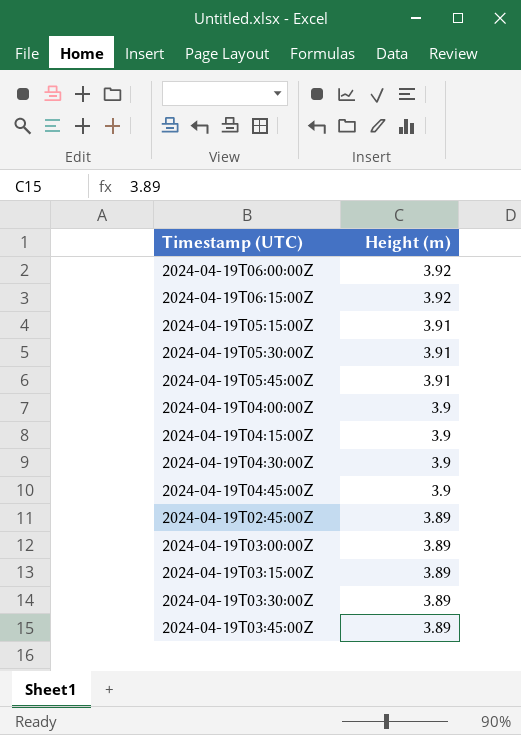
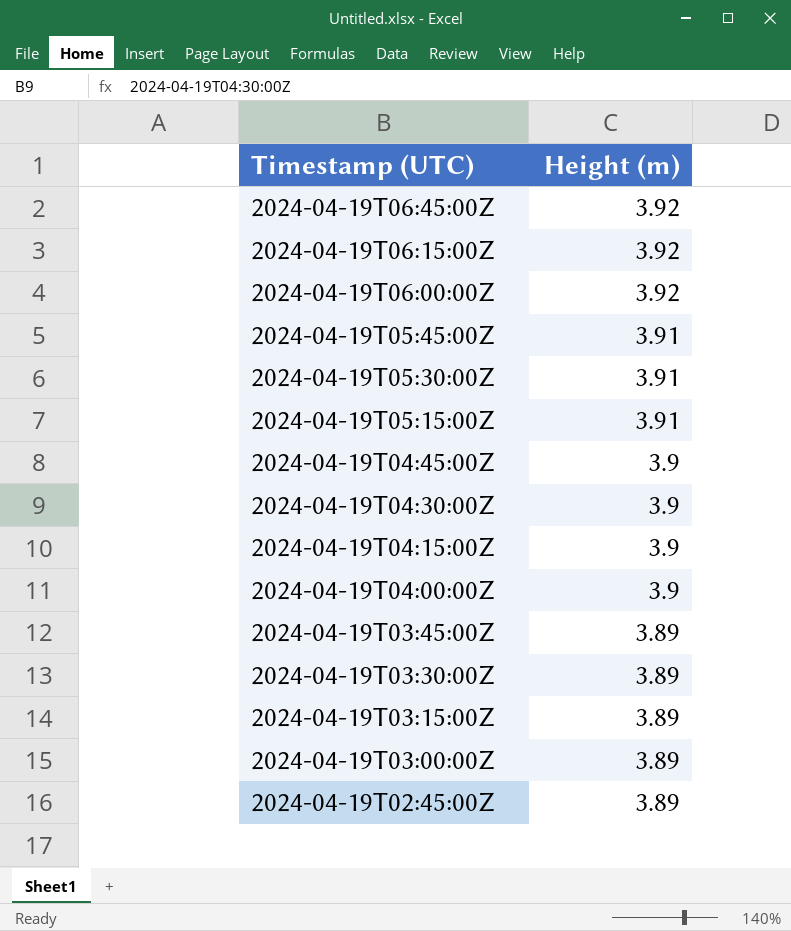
row order: Height (m) descending -> Timestamp (UTC) descending
row 2024-04-19T06:45:00Z: none -> 3.92

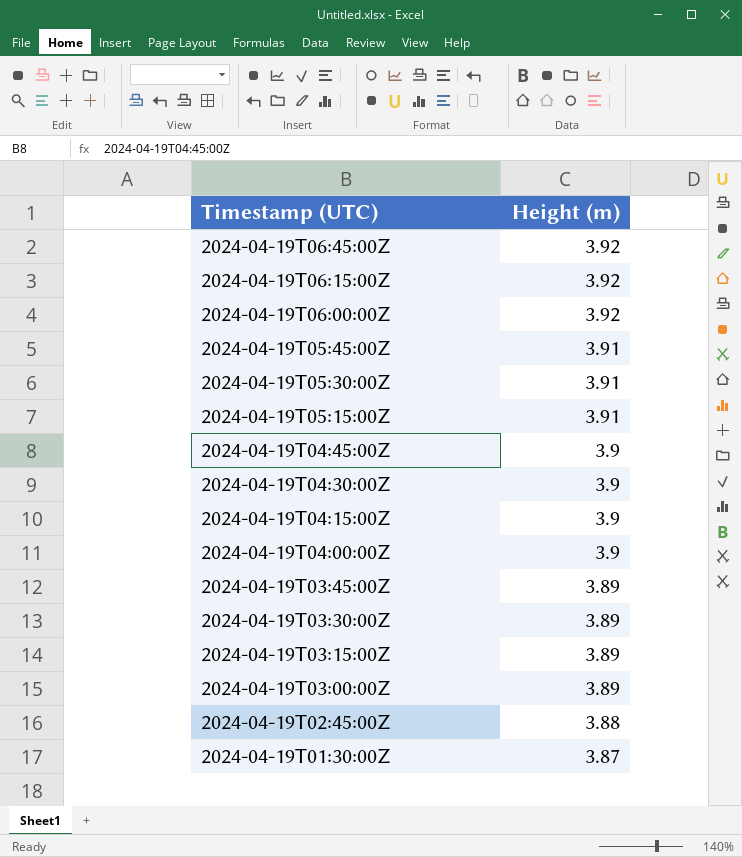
2024-04-19T02:45:00Z | Height (m): 3.89 -> 3.88
row 2024-04-19T01:30:00Z: none -> 3.87

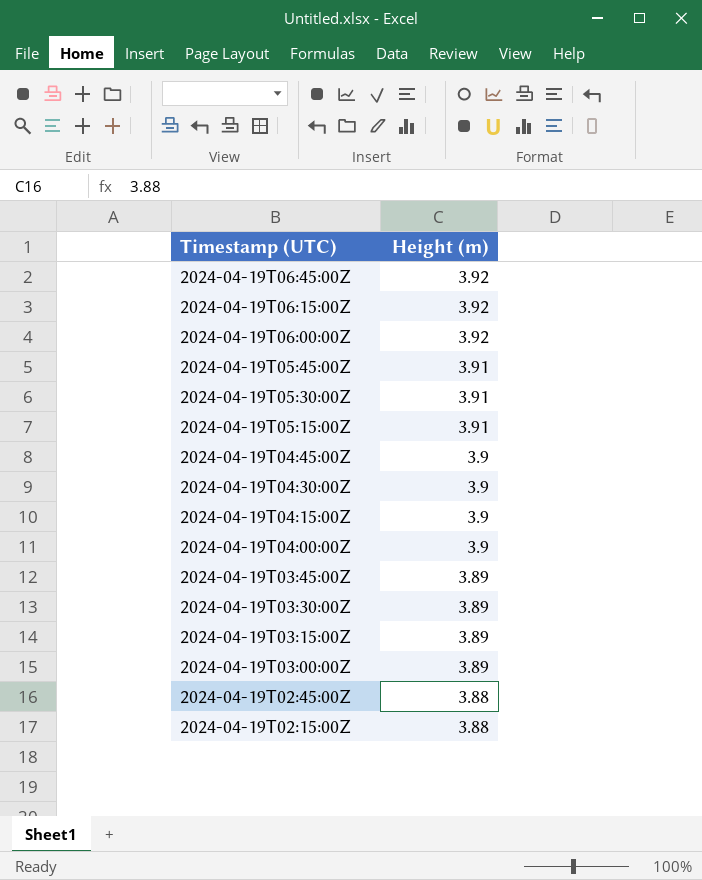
row 2024-04-19T01:30:00Z: 3.87 -> none
row 2024-04-19T02:15:00Z: none -> 3.88

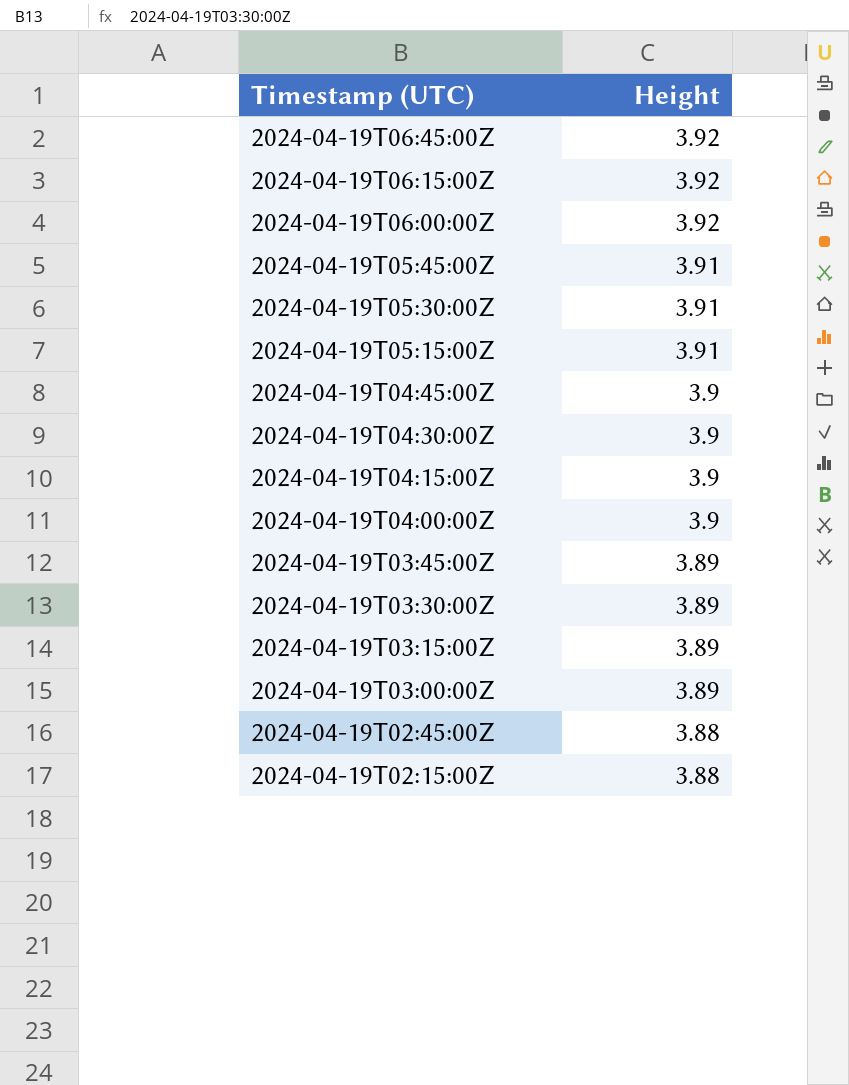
column name: Height (m) -> Height

